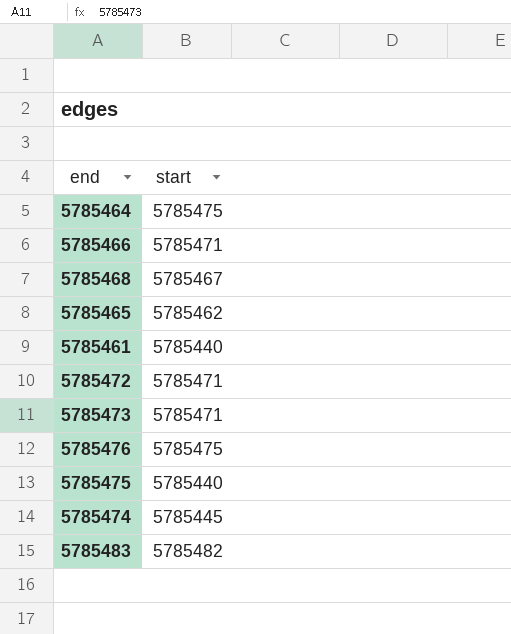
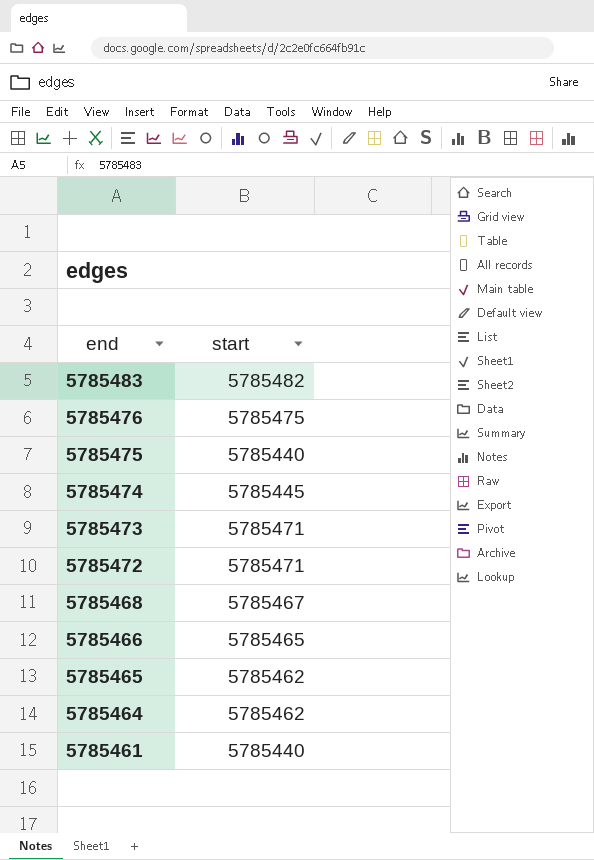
row order: none -> end descending
5785466 | start: 5785471 -> 5785465
5785464 | start: 5785475 -> 5785462

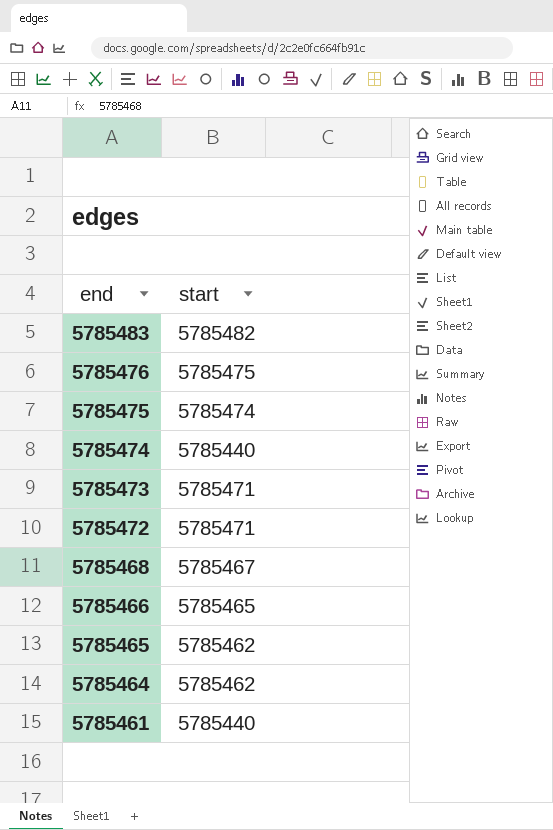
5785475 | start: 5785440 -> 5785474
5785474 | start: 5785445 -> 5785440

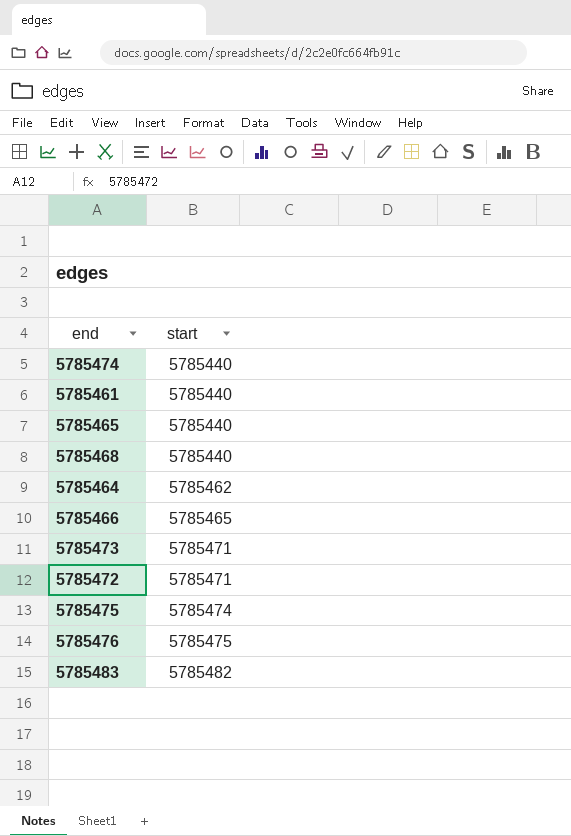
row order: end descending -> start ascending
5785465 | start: 5785462 -> 5785440
5785468 | start: 5785467 -> 5785440

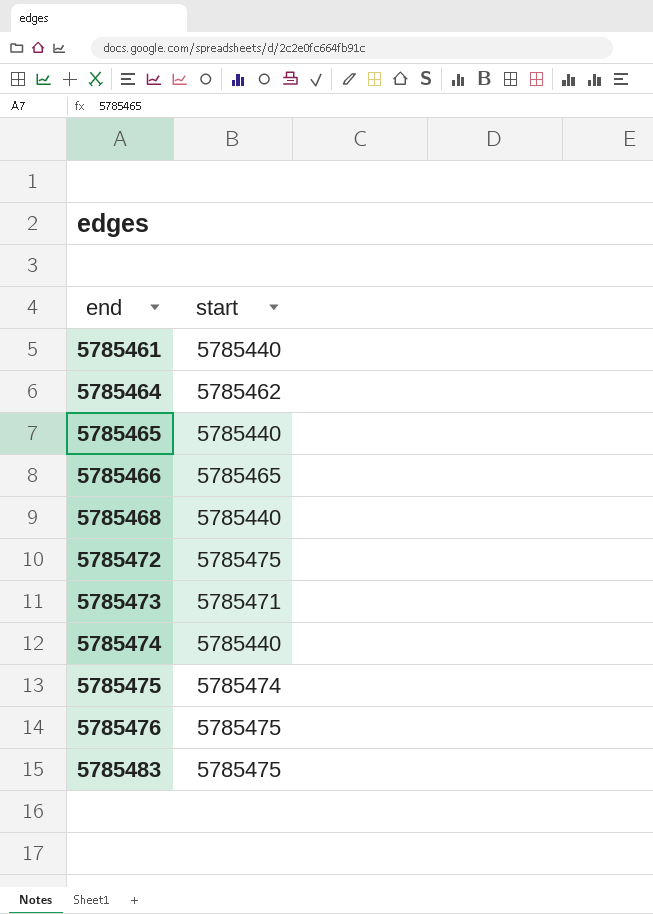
row order: start ascending -> end ascending
5785472 | start: 5785471 -> 5785475
5785483 | start: 5785482 -> 5785475

